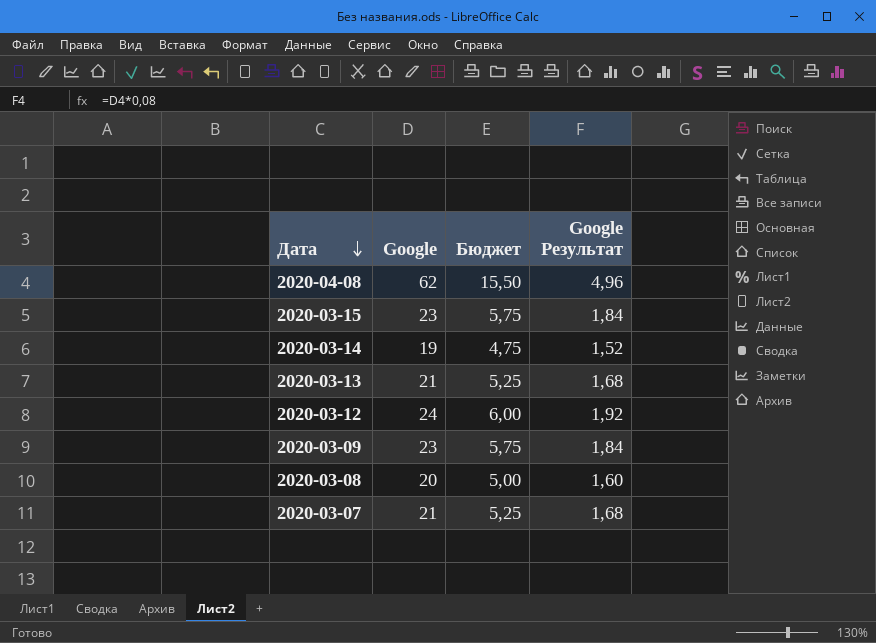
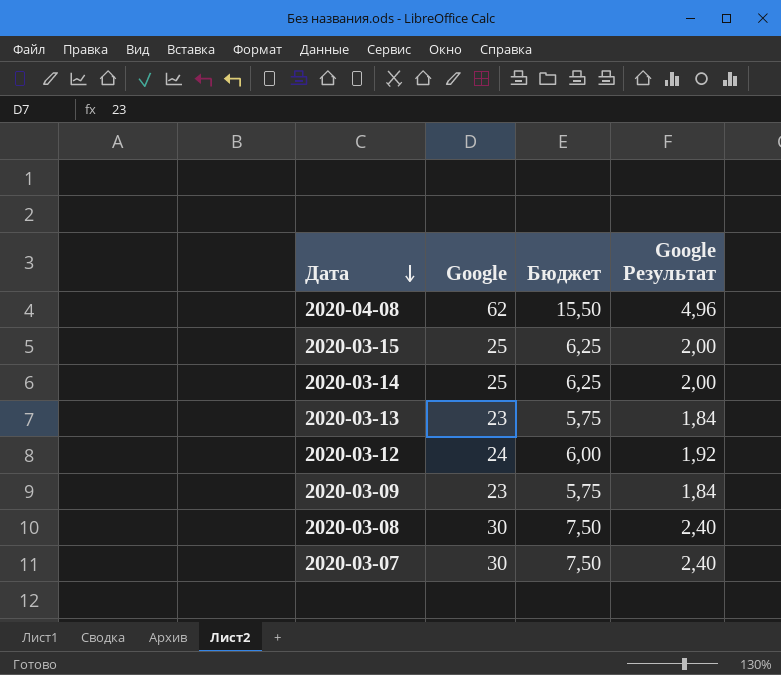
2020-03-15 | Google: 23 -> 25
2020-03-15 | Бюджет: 5,75 -> 6,25
2020-03-15 | Google Результат: 1,84 -> 2,00
2020-03-14 | Google: 19 -> 25
2020-03-14 | Бюджет: 4,75 -> 6,25
2020-03-14 | Google Результат: 1,52 -> 2,00
2020-03-13 | Google: 21 -> 23
2020-03-13 | Бюджет: 5,25 -> 5,75
2020-03-13 | Google Результат: 1,68 -> 1,84
2020-03-08 | Google: 20 -> 30
2020-03-08 | Бюджет: 5,00 -> 7,50
2020-03-08 | Google Результат: 1,60 -> 2,40
2020-03-07 | Google: 21 -> 30
2020-03-07 | Бюджет: 5,25 -> 7,50
2020-03-07 | Google Результат: 1,68 -> 2,40

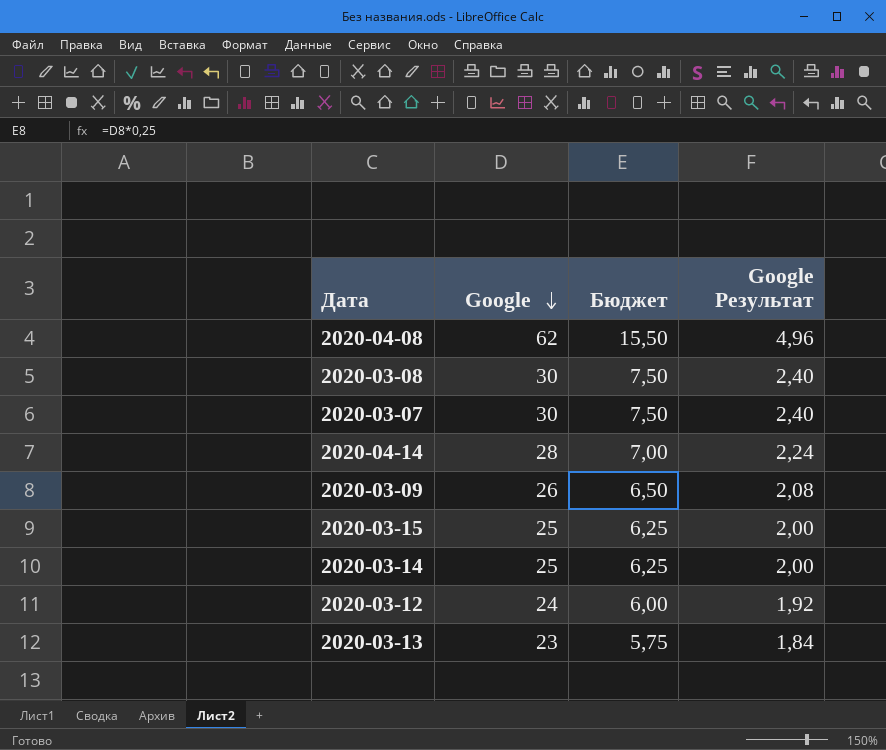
row order: Дата descending -> Google descending
row 2020-04-14: none -> 28 | 7,00 | 2,24
2020-03-09 | Google: 23 -> 26
2020-03-09 | Бюджет: 5,75 -> 6,50
2020-03-09 | Google Результат: 1,84 -> 2,08

